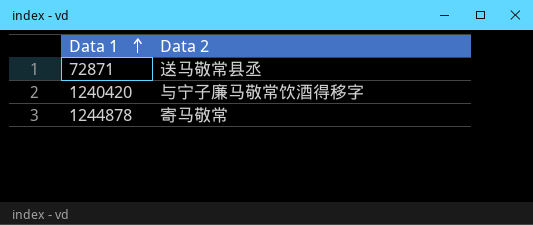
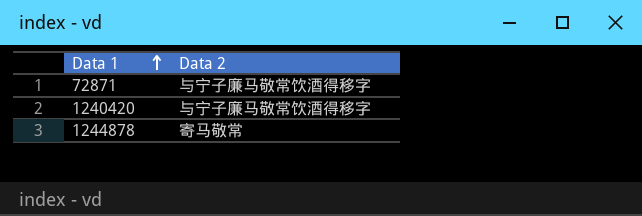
72871 | Data 2: 送马敬常县丞 -> 与宁子廉马敬常饮酒得移字

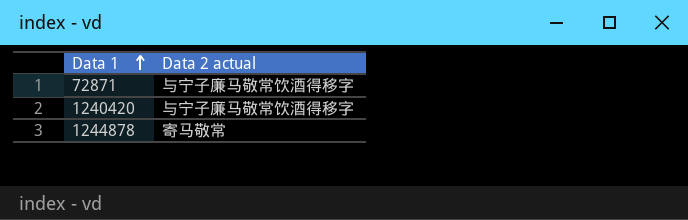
column name: Data 2 -> Data 2 actual

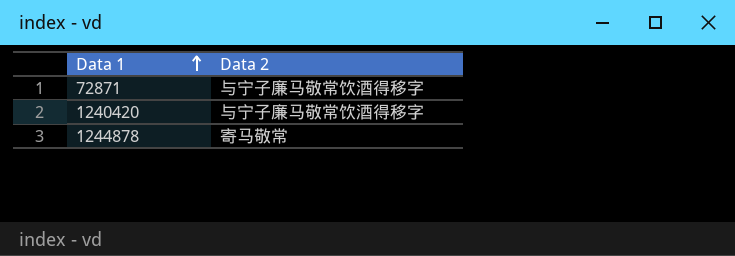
column name: Data 2 actual -> Data 2

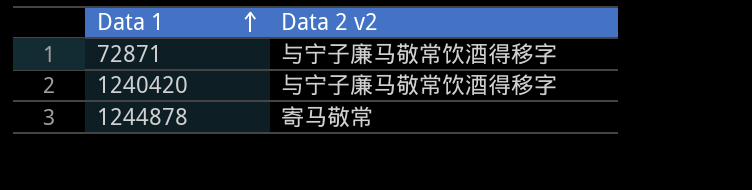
column name: Data 2 -> Data 2 v2

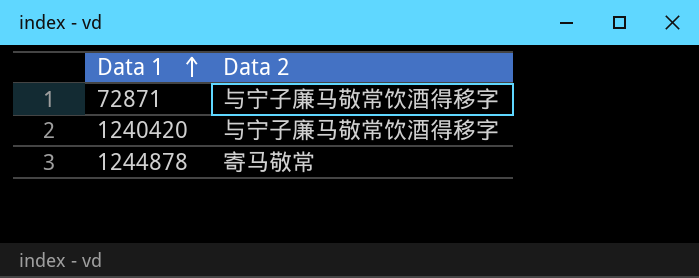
column name: Data 2 v2 -> Data 2

